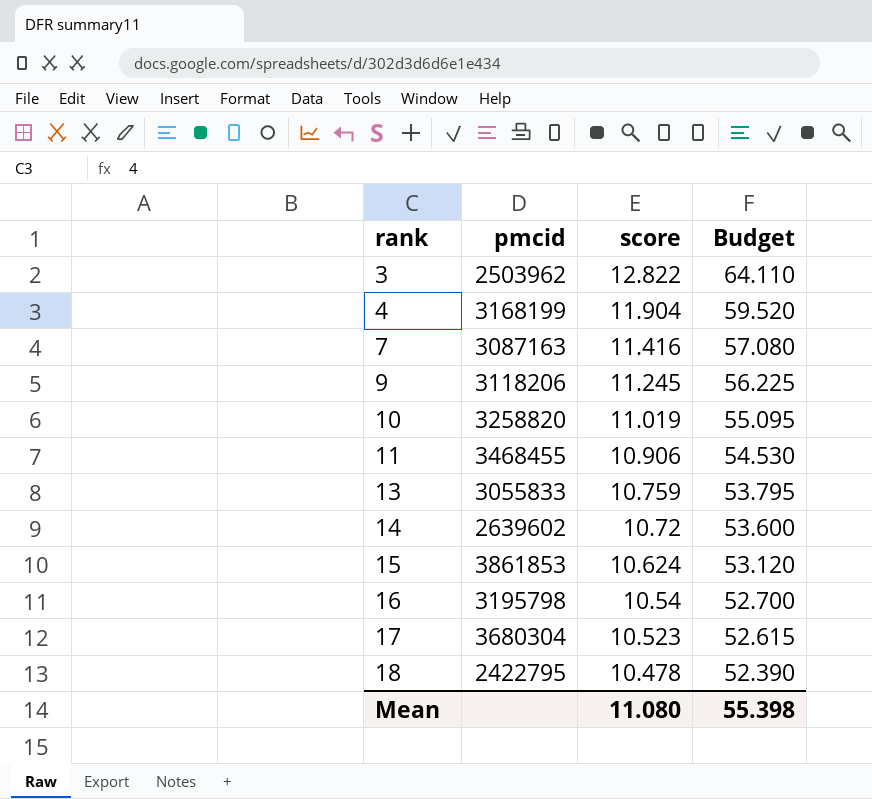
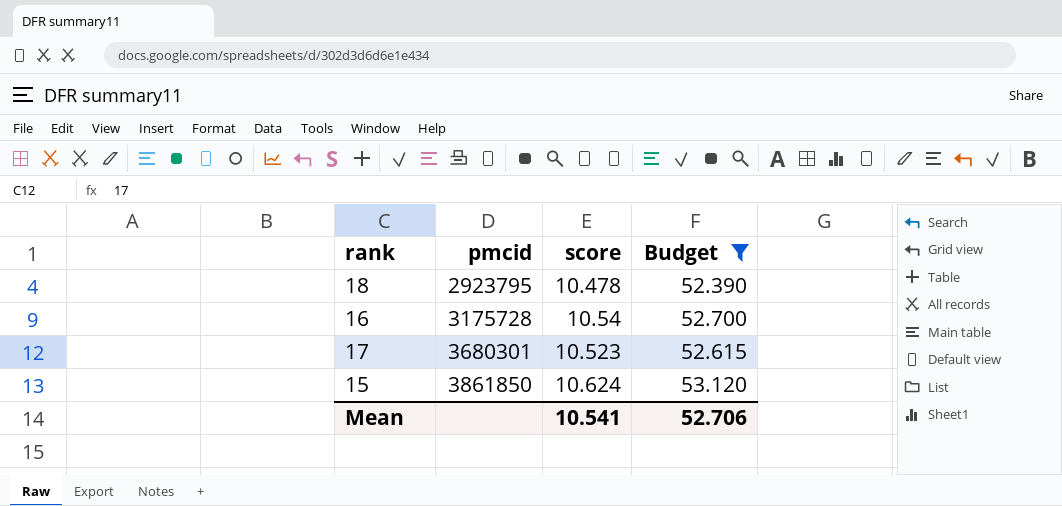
filter: none -> Budget <= 53.120
row order: rank ascending -> pmcid ascending
18 | pmcid: 2422795 -> 2923795
16 | pmcid: 3195798 -> 3175728
17 | pmcid: 3680304 -> 3680301
15 | pmcid: 3861853 -> 3861850
Mean | score: 11.080 -> 10.541
Mean | Budget: 55.398 -> 52.706

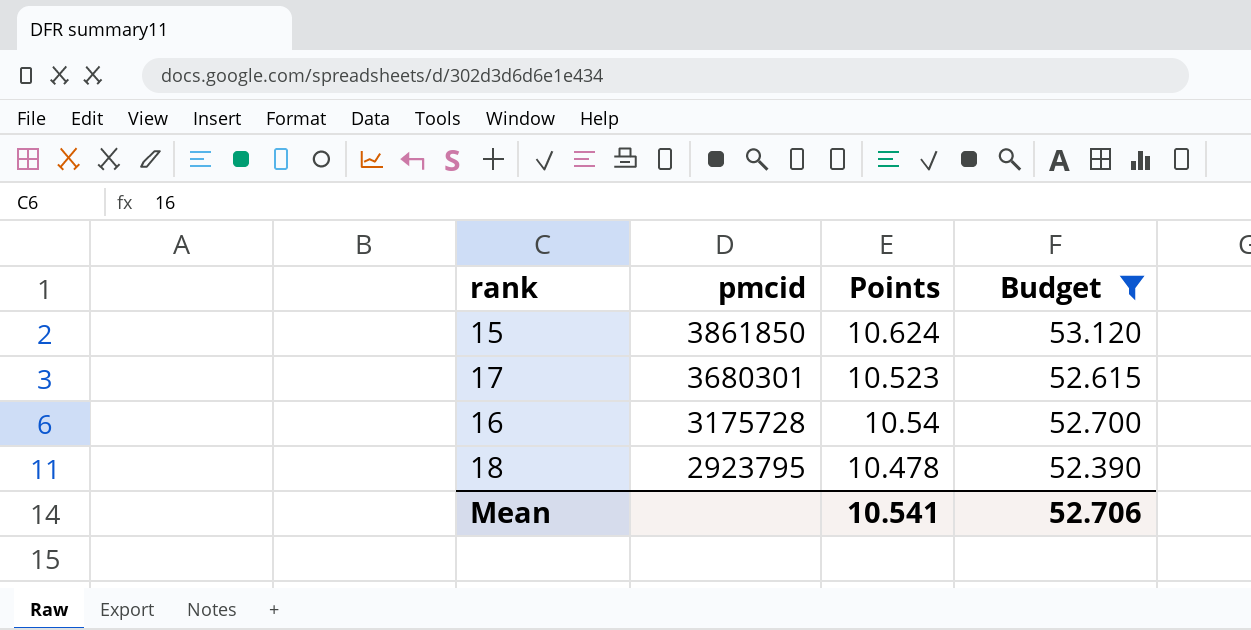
row order: pmcid ascending -> pmcid descending
column name: score -> Points

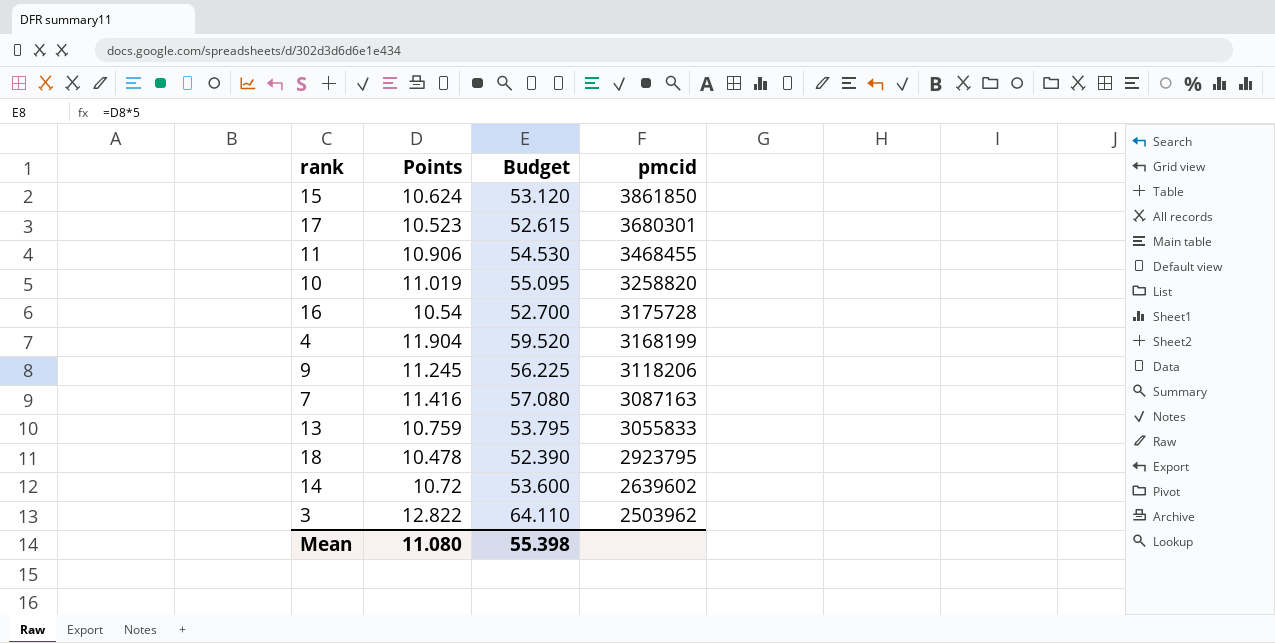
filter: Budget <= 53.120 -> none
column pmcid | position: 2 -> 4
Mean | Points: 10.541 -> 11.080
Mean | Budget: 52.706 -> 55.398

